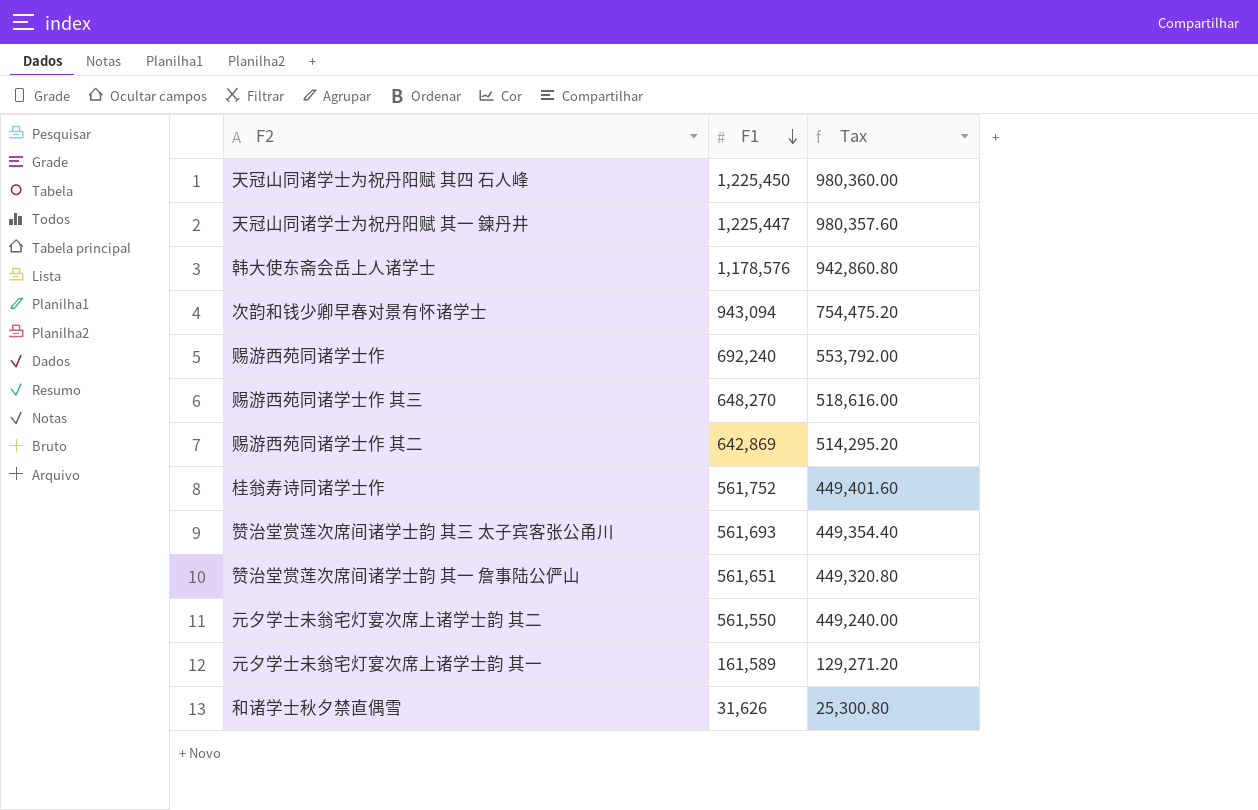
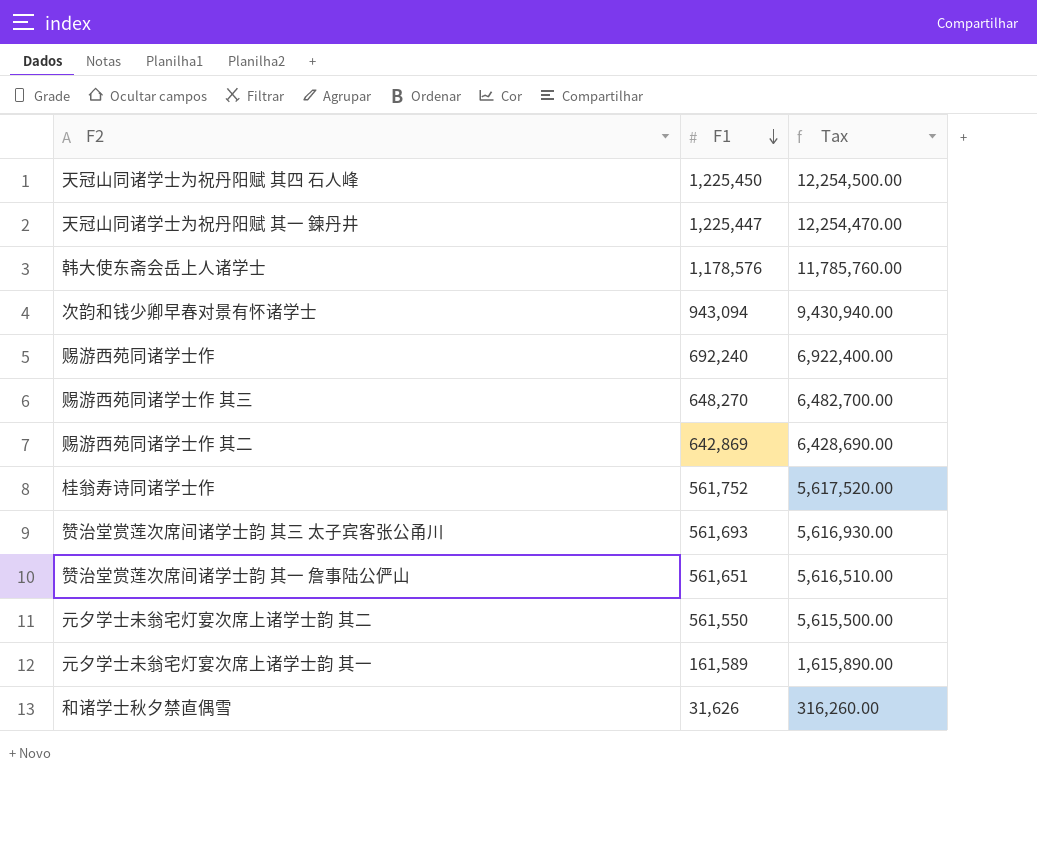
column Tax | formula: [F1] * 0.8 -> [F1] * 10

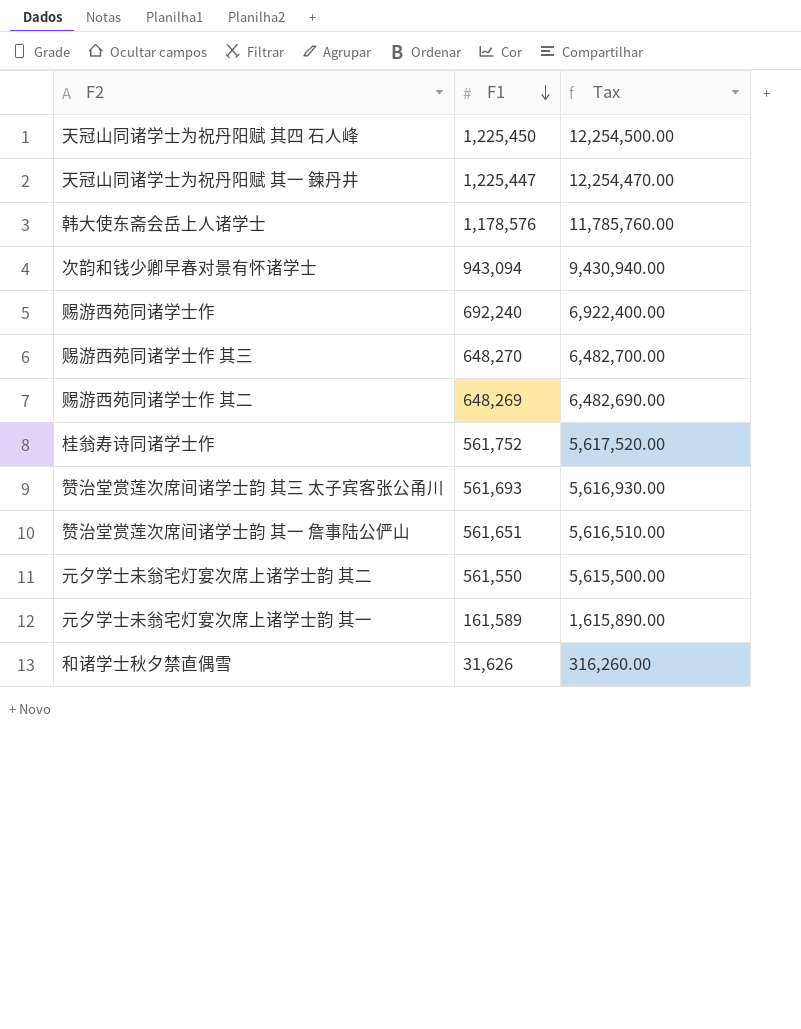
赐游西苑同诸学士作 其二 | F1: 642,869 -> 648,269
赐游西苑同诸学士作 其二 | Tax: 6,428,690.00 -> 6,482,690.00

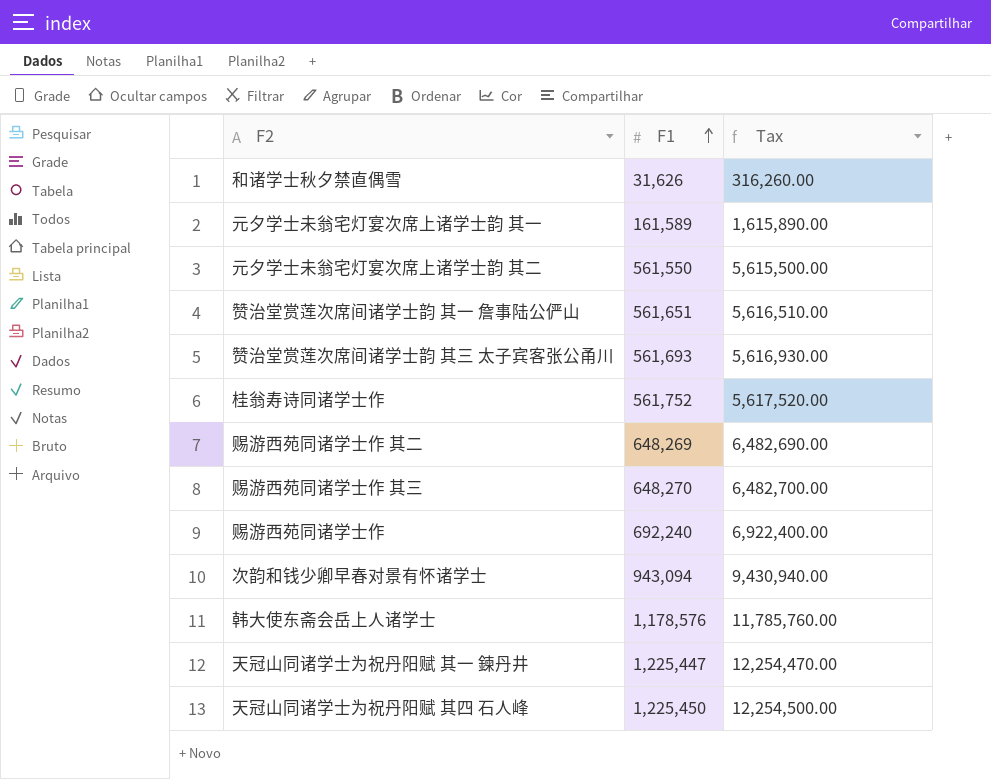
row order: F1 descending -> F1 ascending

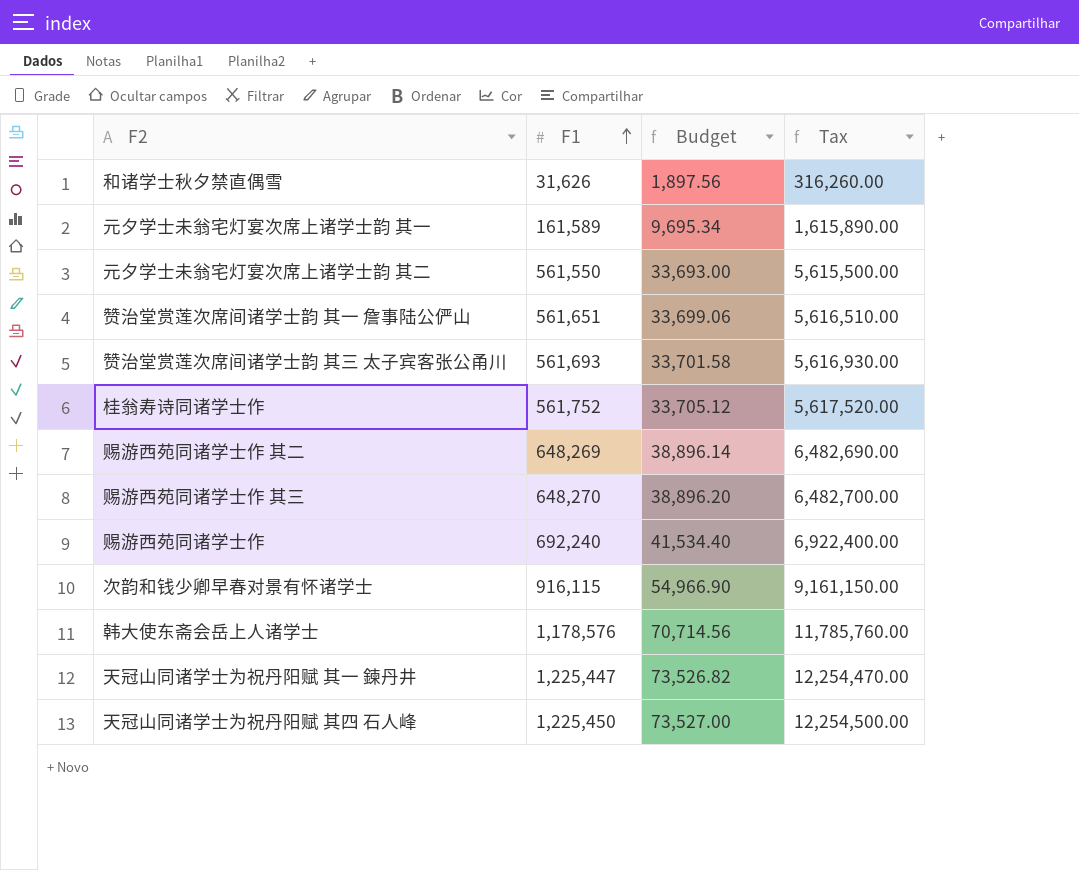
column Budget | formula: none -> [F1] * 0.06
次韵和钱少卿早春对景有怀诸学士 | F1: 943,094 -> 916,115
次韵和钱少卿早春对景有怀诸学士 | Tax: 9,430,940.00 -> 9,161,150.00

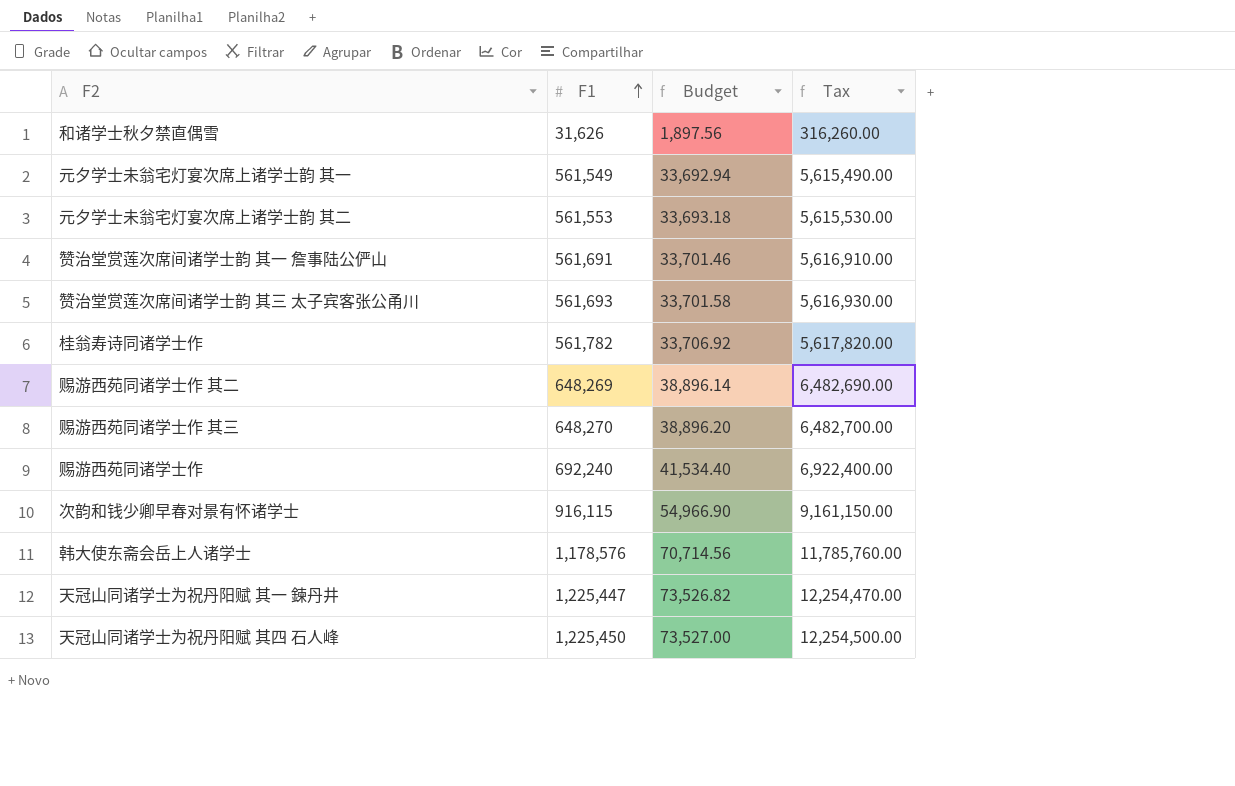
元夕学士未翁宅灯宴次席上诸学士韵 其一 | F1: 161,589 -> 561,549
元夕学士未翁宅灯宴次席上诸学士韵 其一 | Budget: 9,695.34 -> 33,692.94
元夕学士未翁宅灯宴次席上诸学士韵 其一 | Tax: 1,615,890.00 -> 5,615,490.00
元夕学士未翁宅灯宴次席上诸学士韵 其二 | F1: 561,550 -> 561,553
元夕学士未翁宅灯宴次席上诸学士韵 其二 | Budget: 33,693.00 -> 33,693.18
元夕学士未翁宅灯宴次席上诸学士韵 其二 | Tax: 5,615,500.00 -> 5,615,530.00
赞治堂赏莲次席间诸学士韵 其一 詹事陆公俨山 | F1: 561,651 -> 561,691
赞治堂赏莲次席间诸学士韵 其一 詹事陆公俨山 | Budget: 33,699.06 -> 33,701.46
赞治堂赏莲次席间诸学士韵 其一 詹事陆公俨山 | Tax: 5,616,510.00 -> 5,616,910.00
桂翁寿诗同诸学士作 | F1: 561,752 -> 561,782
桂翁寿诗同诸学士作 | Budget: 33,705.12 -> 33,706.92
桂翁寿诗同诸学士作 | Tax: 5,617,520.00 -> 5,617,820.00

